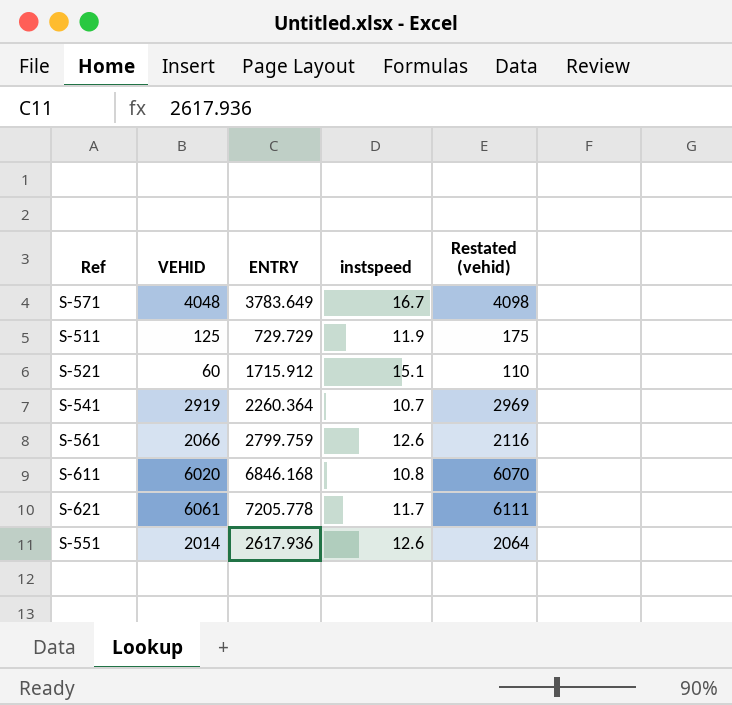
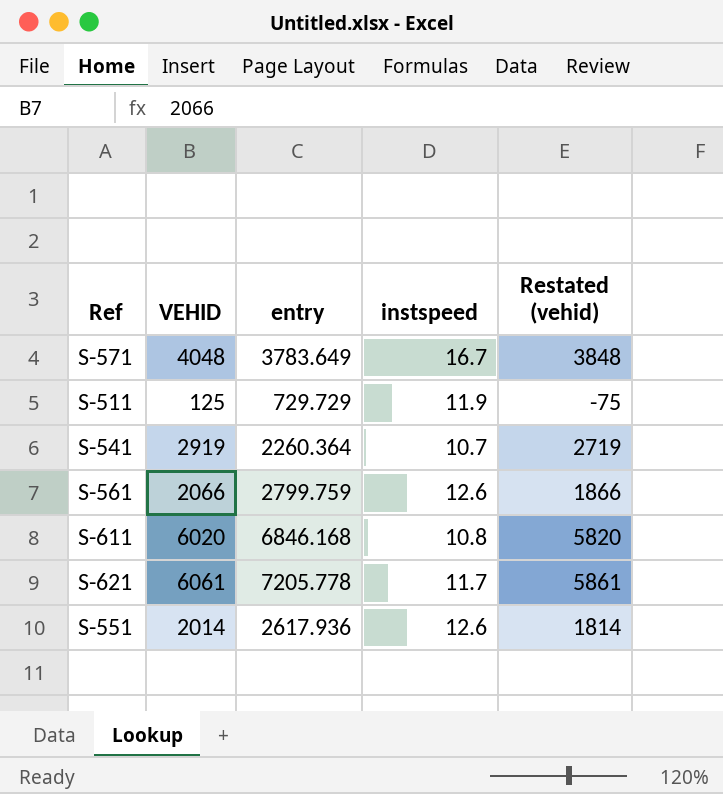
column name: ENTRY -> entry
column Restated (vehid) | formula: [VEHID] + 50 -> [VEHID] - 200
row S-521: 60 | 1715.912 | 15.1 | 110 -> none

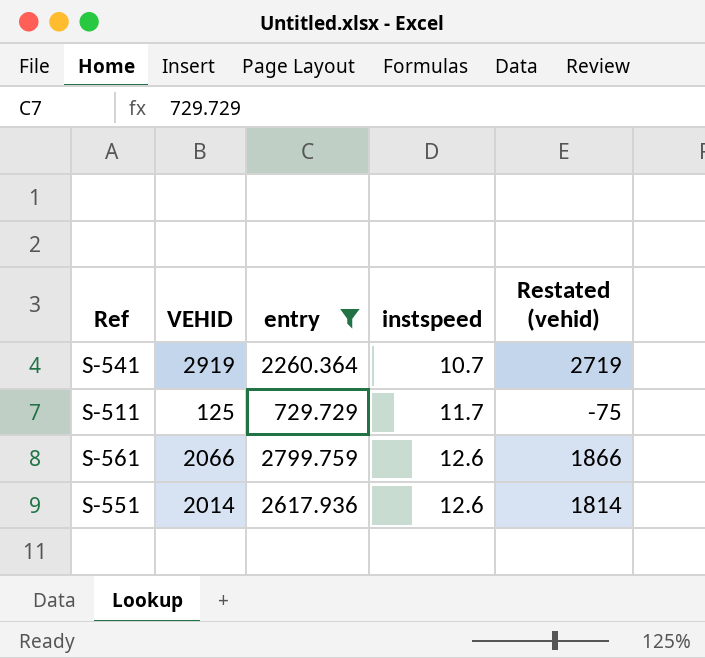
filter: none -> entry <= 2799.759
row order: none -> instspeed ascending
S-511 | instspeed: 11.9 -> 11.7

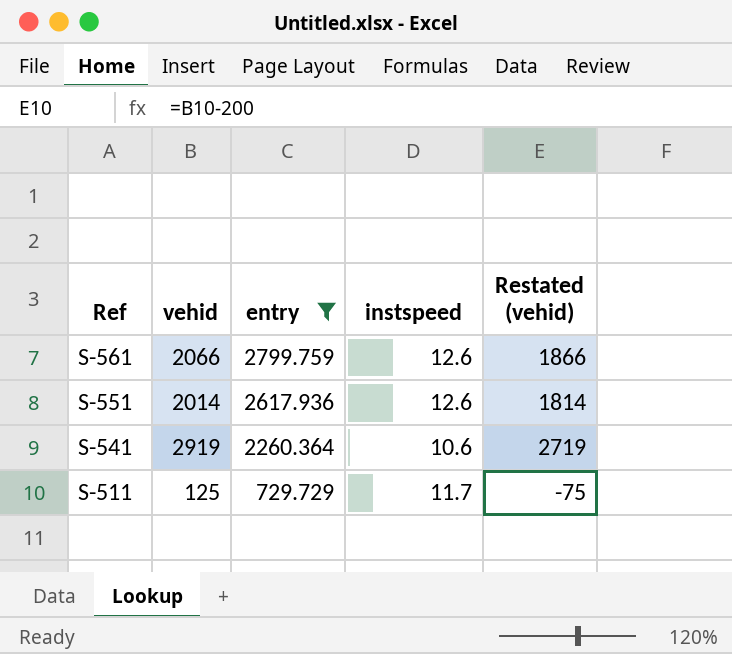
row order: instspeed ascending -> Ref descending
column name: VEHID -> vehid
S-541 | instspeed: 10.7 -> 10.6

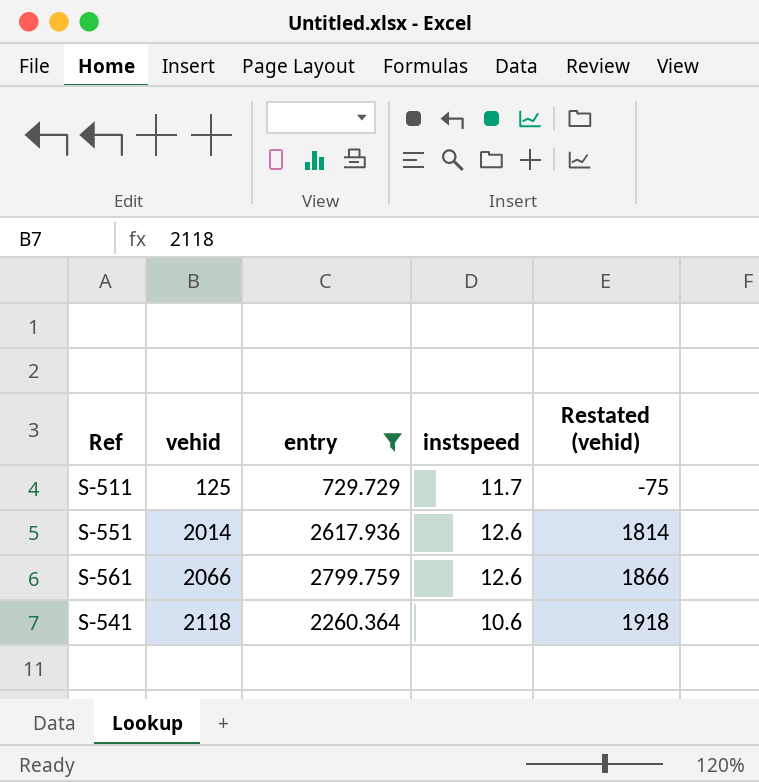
row order: Ref descending -> vehid ascending
S-541 | vehid: 2919 -> 2118
S-541 | Restated (vehid): 2719 -> 1918

